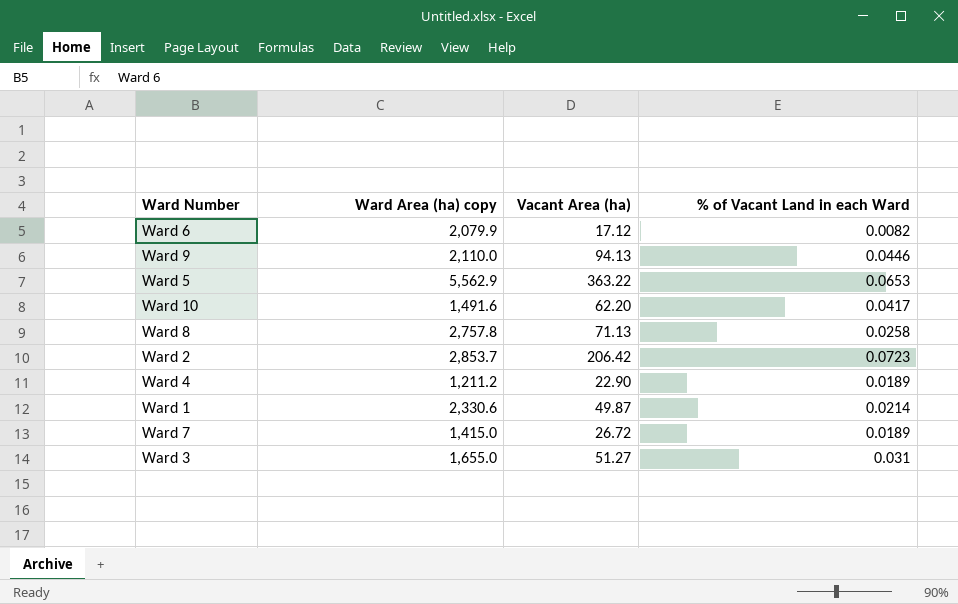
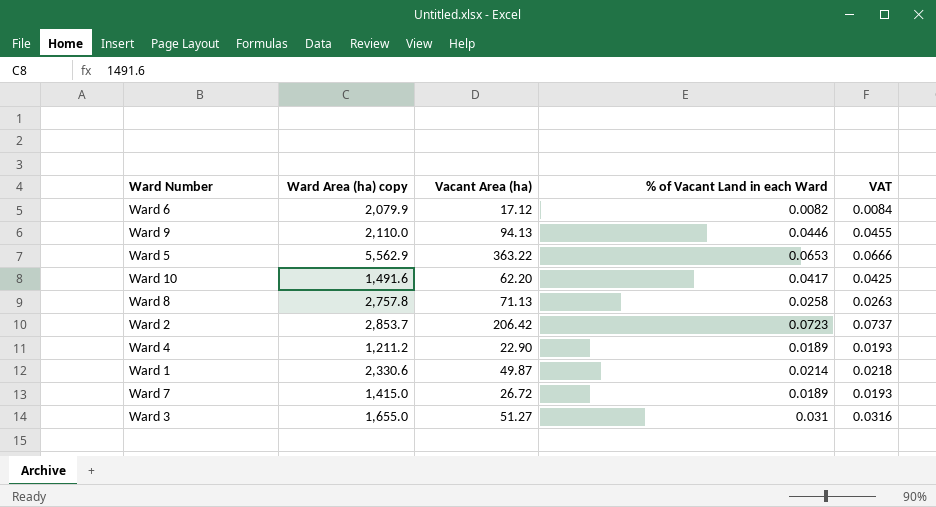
column VAT | formula: none -> [% of Vacant Land in each Ward] * 1.02

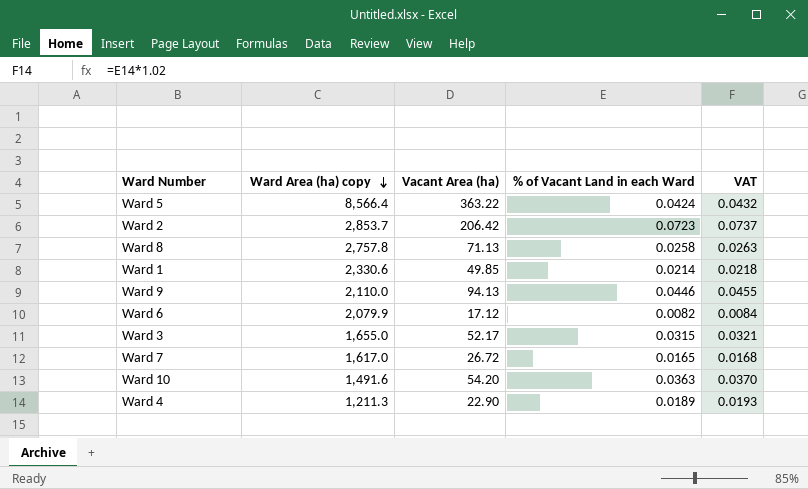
row order: none -> Ward Area (ha) copy descending
Ward 5 | Ward Area (ha) copy: 5,562.9 -> 8,566.4
Ward 5 | % of Vacant Land in each Ward: 0.0653 -> 0.0424
Ward 5 | VAT: 0.0666 -> 0.0432
Ward 1 | Vacant Area (ha): 49.87 -> 49.85
Ward 3 | Vacant Area (ha): 51.27 -> 52.17
Ward 3 | % of Vacant Land in each Ward: 0.031 -> 0.0315
Ward 3 | VAT: 0.0316 -> 0.0321
Ward 7 | Ward Area (ha) copy: 1,415.0 -> 1,617.0
Ward 7 | % of Vacant Land in each Ward: 0.0189 -> 0.0165
Ward 7 | VAT: 0.0193 -> 0.0168
Ward 10 | Vacant Area (ha): 62.20 -> 54.20
Ward 10 | % of Vacant Land in each Ward: 0.0417 -> 0.0363
Ward 10 | VAT: 0.0425 -> 0.0370
Ward 4 | Ward Area (ha) copy: 1,211.2 -> 1,211.3

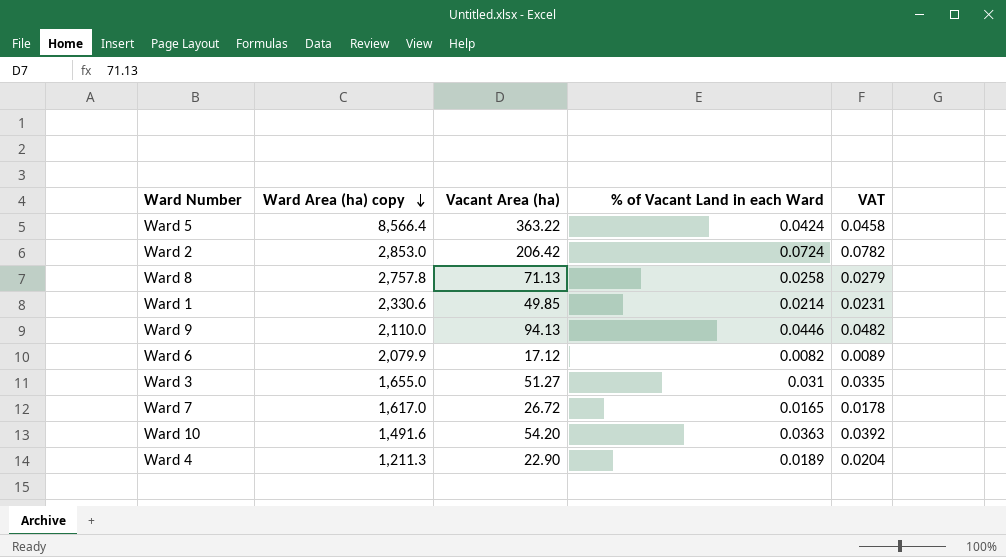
column VAT | formula: [% of Vacant Land in each Ward] * 1.02 -> [% of Vacant Land in each Ward] * 1.08
Ward 2 | Ward Area (ha) copy: 2,853.7 -> 2,853.0
Ward 2 | % of Vacant Land in each Ward: 0.0723 -> 0.0724
Ward 3 | Vacant Area (ha): 52.17 -> 51.27
Ward 3 | % of Vacant Land in each Ward: 0.0315 -> 0.031

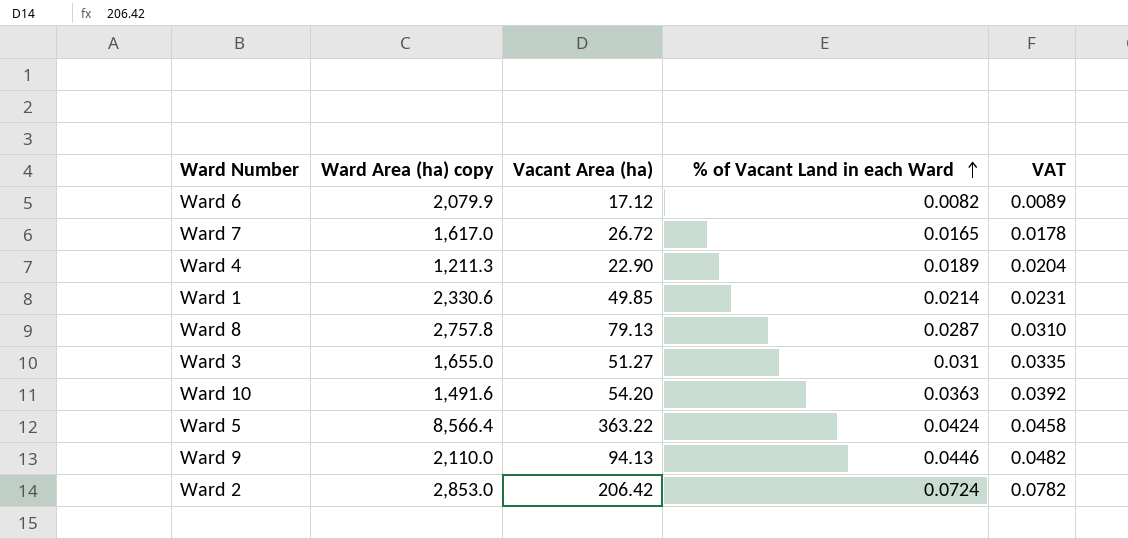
row order: Ward Area (ha) copy descending -> % of Vacant Land in each Ward ascending
Ward 8 | Vacant Area (ha): 71.13 -> 79.13
Ward 8 | % of Vacant Land in each Ward: 0.0258 -> 0.0287
Ward 8 | VAT: 0.0279 -> 0.0310

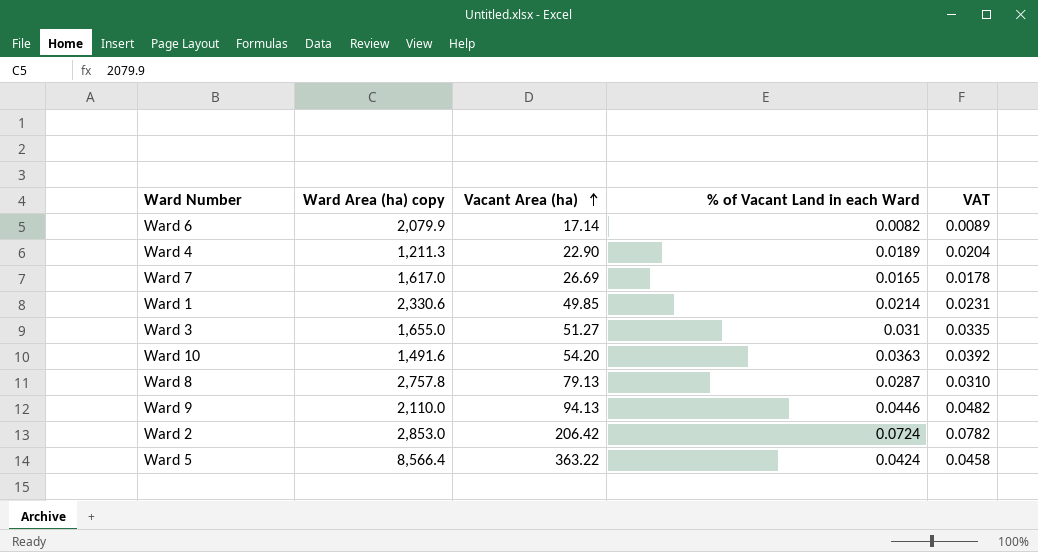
row order: % of Vacant Land in each Ward ascending -> Vacant Area (ha) ascending
Ward 6 | Vacant Area (ha): 17.12 -> 17.14
Ward 7 | Vacant Area (ha): 26.72 -> 26.69

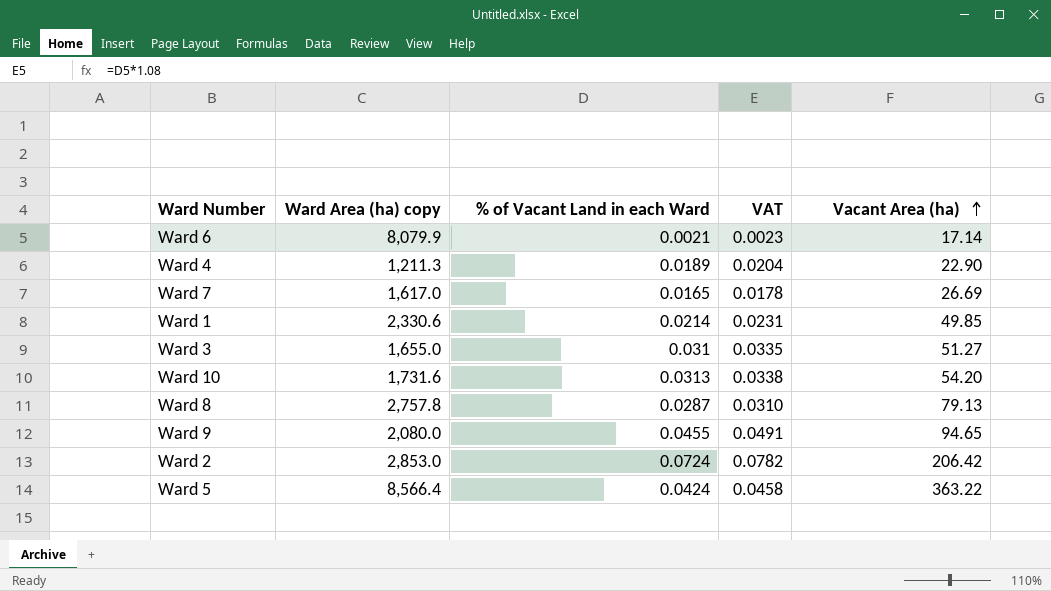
column Vacant Area (ha) | position: 3 -> 5
Ward 6 | Ward Area (ha) copy: 2,079.9 -> 8,079.9
Ward 6 | % of Vacant Land in each Ward: 0.0082 -> 0.0021
Ward 6 | VAT: 0.0089 -> 0.0023
Ward 10 | Ward Area (ha) copy: 1,491.6 -> 1,731.6
Ward 10 | % of Vacant Land in each Ward: 0.0363 -> 0.0313
Ward 10 | VAT: 0.0392 -> 0.0338
Ward 9 | Ward Area (ha) copy: 2,110.0 -> 2,080.0
Ward 9 | % of Vacant Land in each Ward: 0.0446 -> 0.0455
Ward 9 | VAT: 0.0482 -> 0.0491
Ward 9 | Vacant Area (ha): 94.13 -> 94.65

